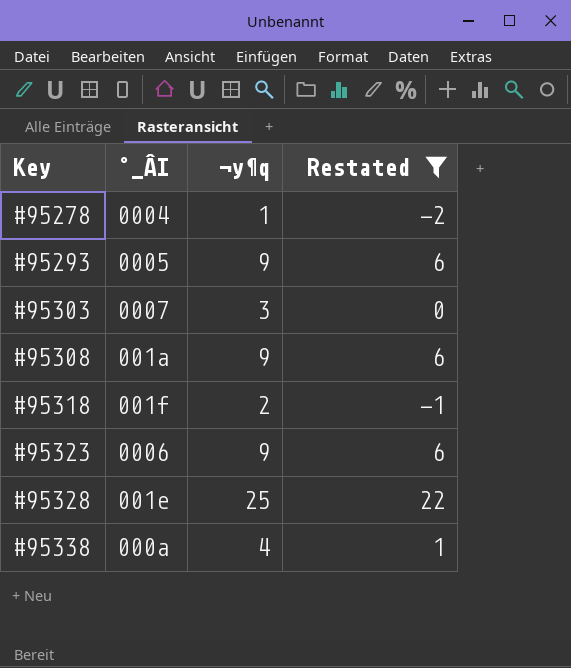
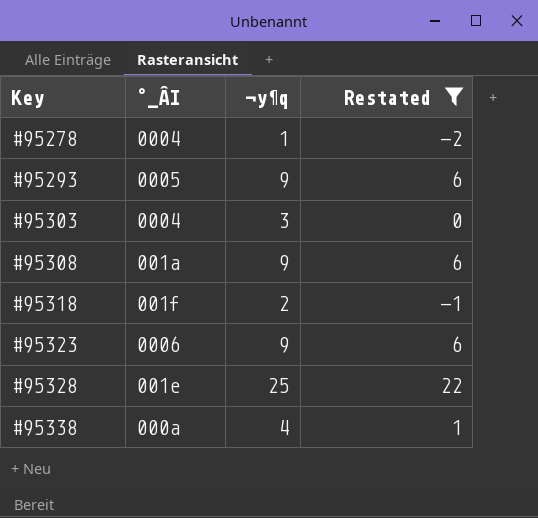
#95303 | °_ÂI: 0007 -> 0004

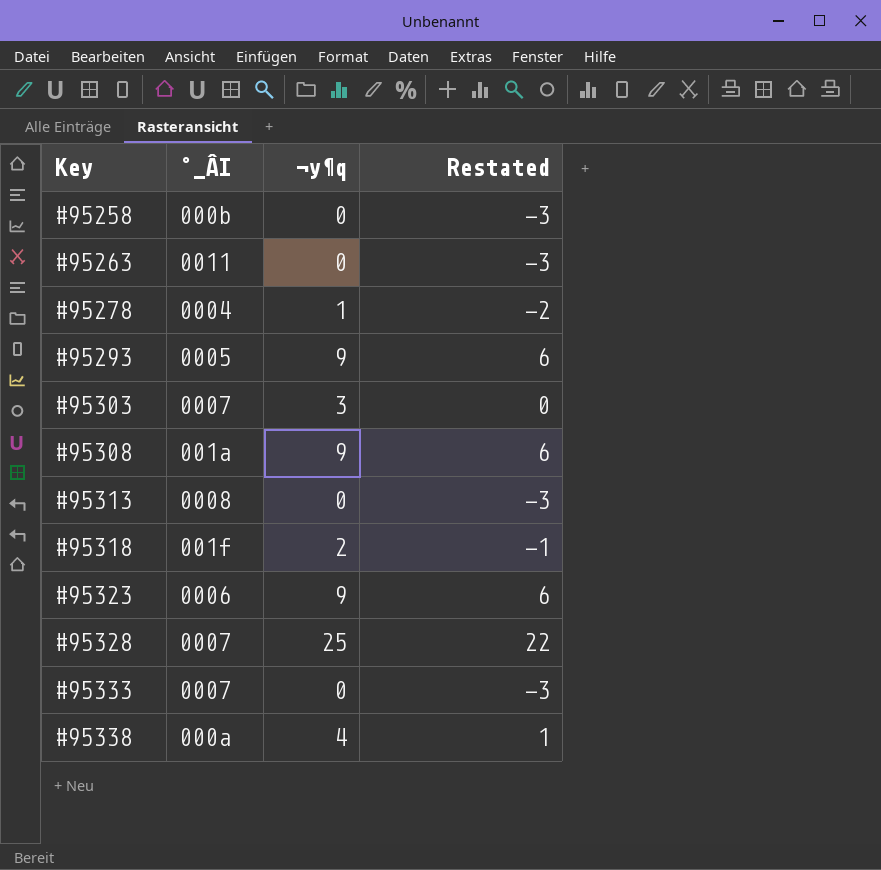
filter: Restated != -3 -> none
#95303 | °_ÂI: 0004 -> 0007
#95328 | °_ÂI: 001e -> 0007

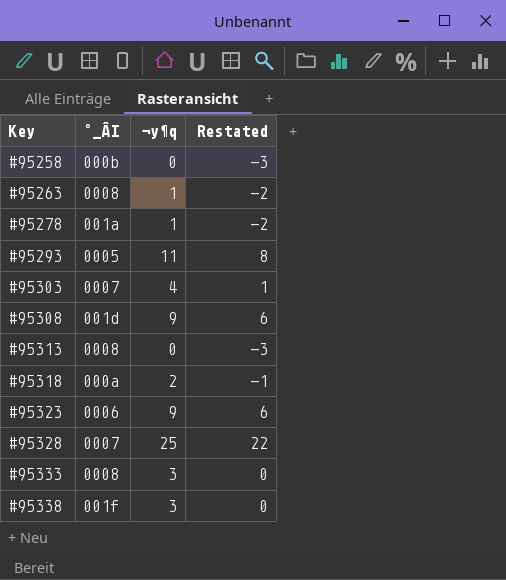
#95263 | °_ÂI: 0011 -> 0008
#95263 | ¬y¶q: 0 -> 1
#95263 | Restated: -3 -> -2
#95278 | °_ÂI: 0004 -> 001a
#95293 | ¬y¶q: 9 -> 11
#95293 | Restated: 6 -> 8
#95303 | ¬y¶q: 3 -> 4
#95303 | Restated: 0 -> 1
#95308 | °_ÂI: 001a -> 001d
#95318 | °_ÂI: 001f -> 000a
#95333 | °_ÂI: 0007 -> 0008
#95333 | ¬y¶q: 0 -> 3
#95333 | Restated: -3 -> 0
#95338 | °_ÂI: 000a -> 001f
#95338 | ¬y¶q: 4 -> 3
#95338 | Restated: 1 -> 0

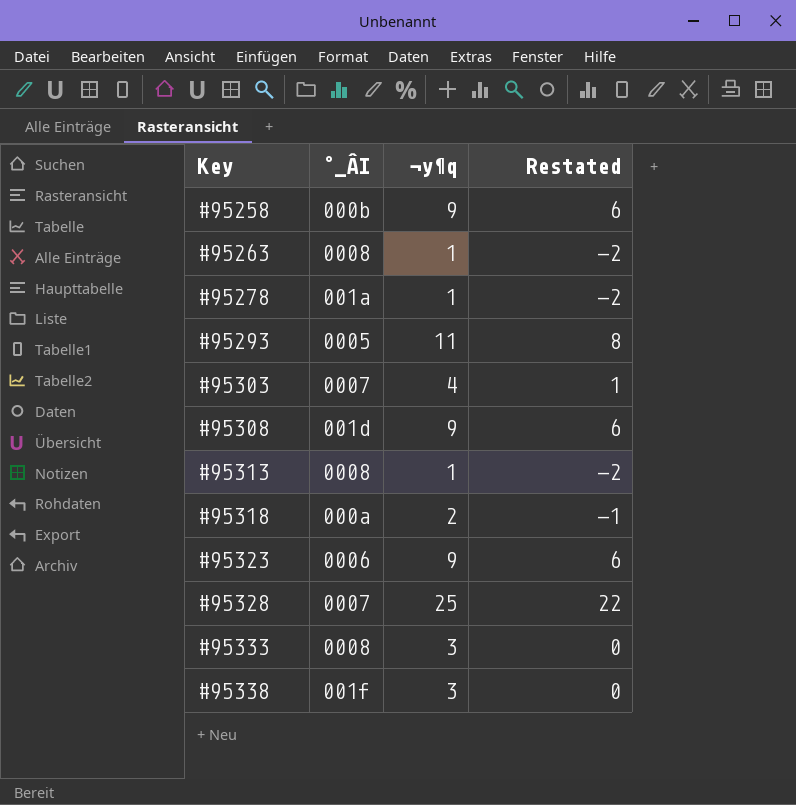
#95258 | ¬y¶q: 0 -> 9
#95258 | Restated: -3 -> 6
#95313 | ¬y¶q: 0 -> 1
#95313 | Restated: -3 -> -2

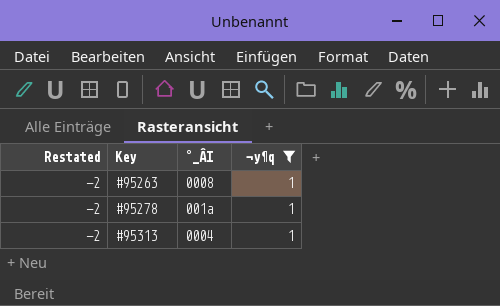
filter: none -> ¬y¶q = 1
column Restated | position: 4 -> 1
#95313 | °_ÂI: 0008 -> 0004

